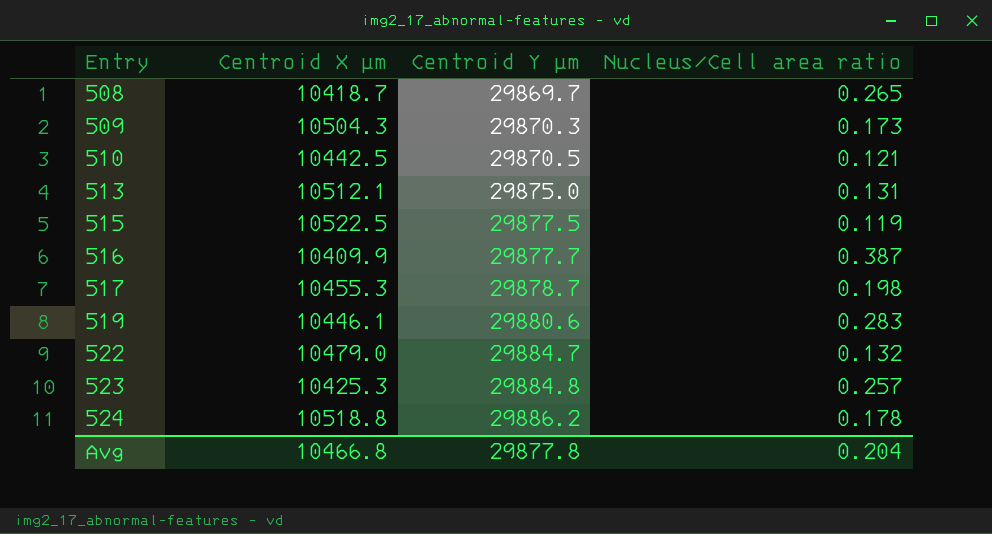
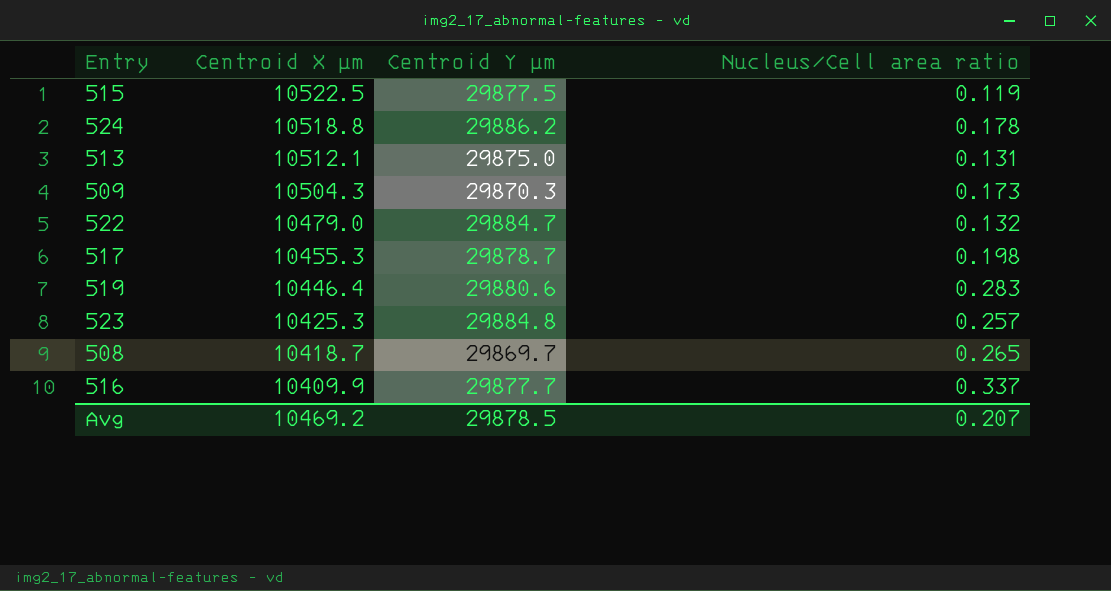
row order: Entry ascending -> Centroid X µm descending
row 510: 10442.5 | 29870.5 | 0.121 -> none
519 | Centroid X µm: 10446.1 -> 10446.4
516 | Nucleus/Cell area ratio: 0.387 -> 0.337
Avg | Centroid X µm: 10466.8 -> 10469.2
Avg | Centroid Y µm: 29877.8 -> 29878.5
Avg | Nucleus/Cell area ratio: 0.204 -> 0.207

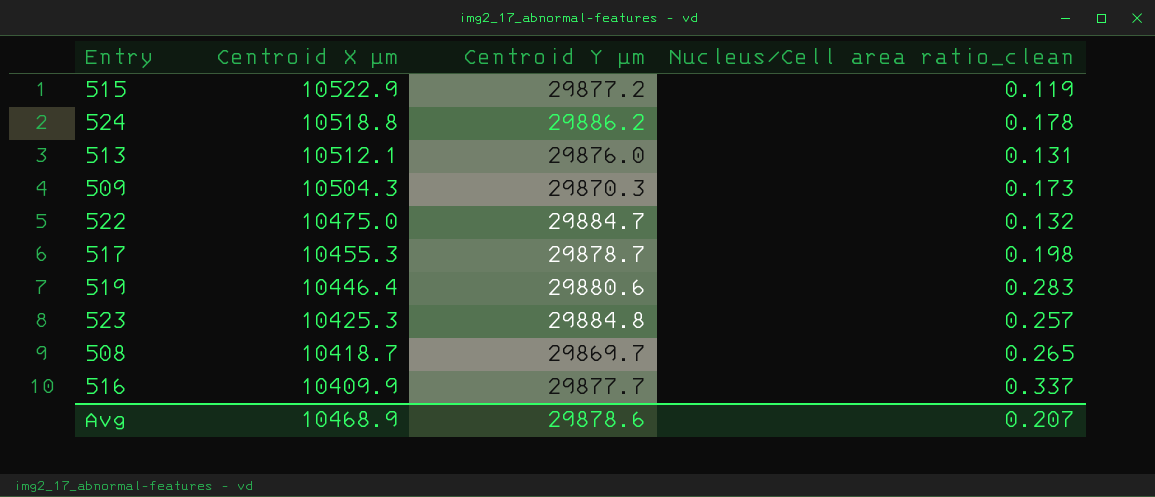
column name: Nucleus/Cell area ratio -> Nucleus/Cell area ratio_clean
515 | Centroid X µm: 10522.5 -> 10522.9
515 | Centroid Y µm: 29877.5 -> 29877.2
513 | Centroid Y µm: 29875.0 -> 29876.0
522 | Centroid X µm: 10479.0 -> 10475.0
Avg | Centroid X µm: 10469.2 -> 10468.9
Avg | Centroid Y µm: 29878.5 -> 29878.6

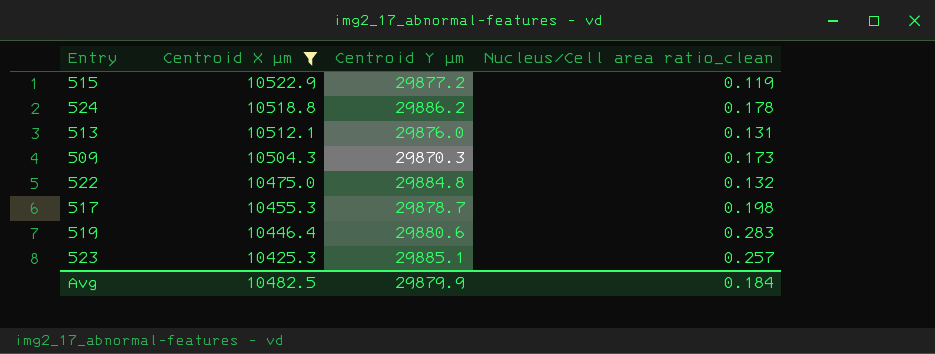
filter: none -> Centroid X µm >= 10425.3
522 | Centroid Y µm: 29884.7 -> 29884.8
523 | Centroid Y µm: 29884.8 -> 29885.1
Avg | Centroid X µm: 10468.9 -> 10482.5
Avg | Centroid Y µm: 29878.6 -> 29879.9
Avg | Nucleus/Cell area ratio_clean: 0.207 -> 0.184

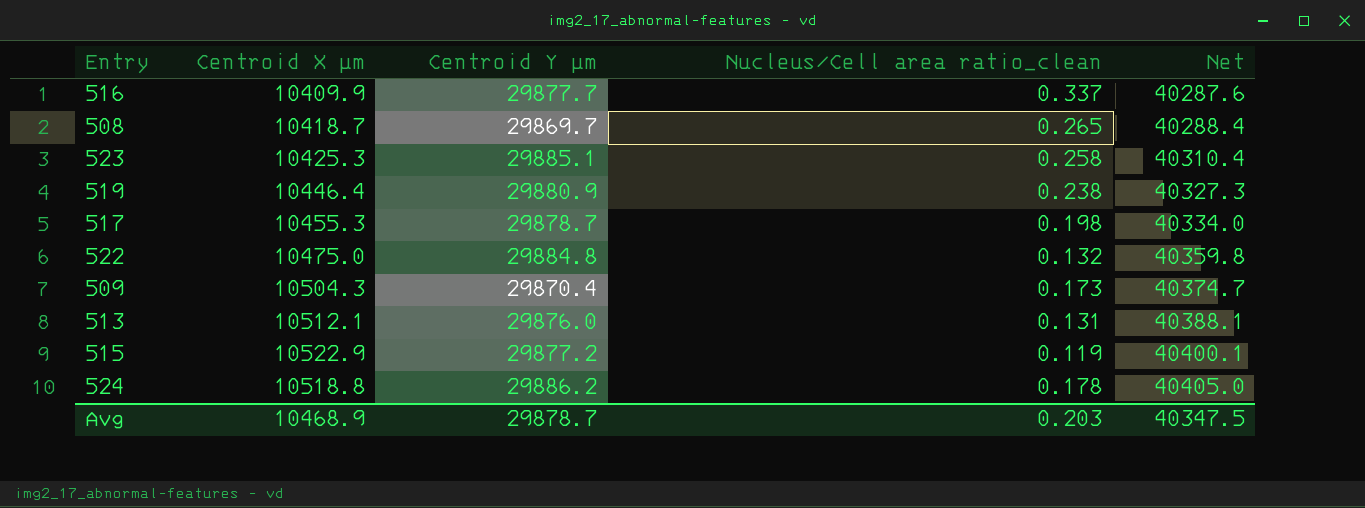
filter: Centroid X µm >= 10425.3 -> none
row order: Centroid X µm descending -> Net ascending
column Net | formula: none -> [Centroid X µm] + [Centroid Y µm]
523 | Nucleus/Cell area ratio_clean: 0.257 -> 0.258
519 | Centroid Y µm: 29880.6 -> 29880.9
519 | Nucleus/Cell area ratio_clean: 0.283 -> 0.238
509 | Centroid Y µm: 29870.3 -> 29870.4
Avg | Centroid X µm: 10482.5 -> 10468.9
Avg | Centroid Y µm: 29879.9 -> 29878.7
Avg | Nucleus/Cell area ratio_clean: 0.184 -> 0.203

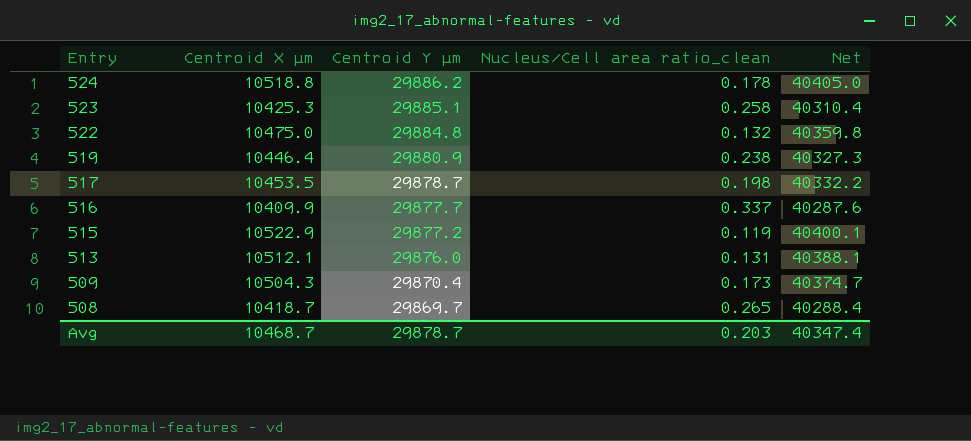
row order: Net ascending -> Entry descending
517 | Centroid X µm: 10455.3 -> 10453.5
517 | Net: 40334.0 -> 40332.2
Avg | Centroid X µm: 10468.9 -> 10468.7
Avg | Net: 40347.5 -> 40347.4

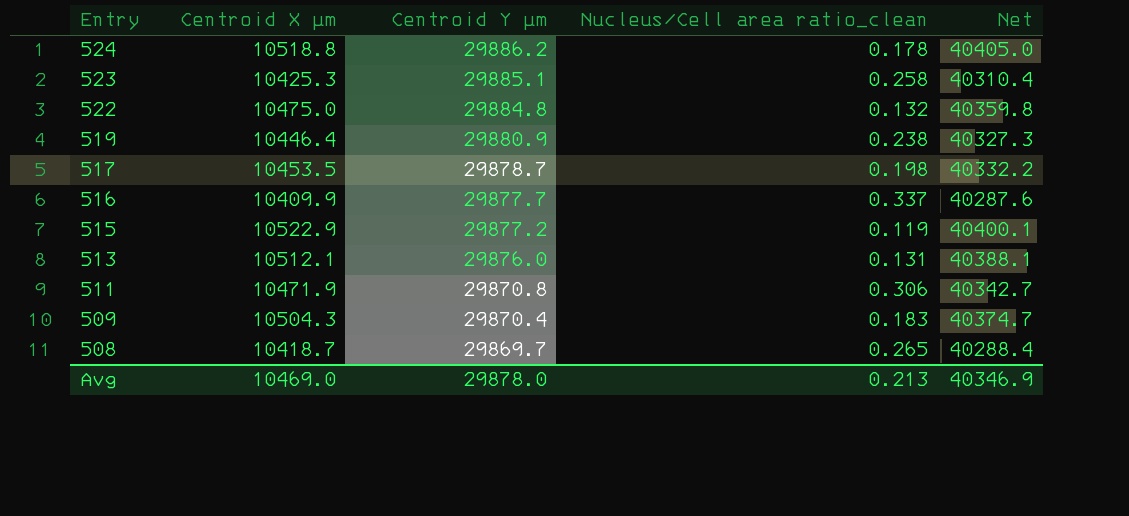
row 511: none -> 10471.9 | 29870.8 | 0.306 | 40342.7
509 | Nucleus/Cell area ratio_clean: 0.173 -> 0.183
Avg | Centroid X µm: 10468.7 -> 10469.0
Avg | Centroid Y µm: 29878.7 -> 29878.0
Avg | Nucleus/Cell area ratio_clean: 0.203 -> 0.213
Avg | Net: 40347.4 -> 40346.9

